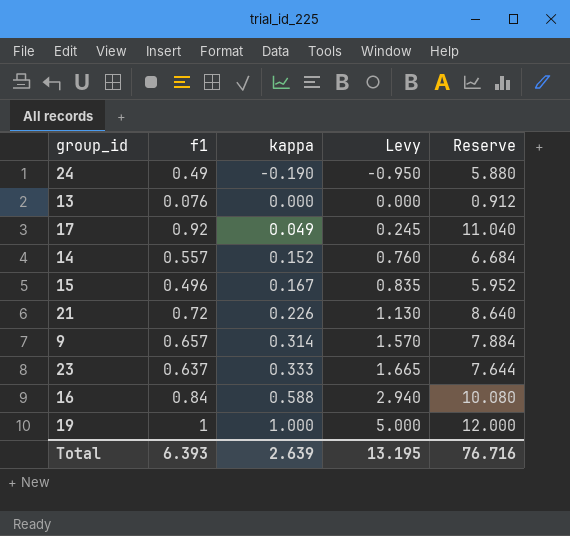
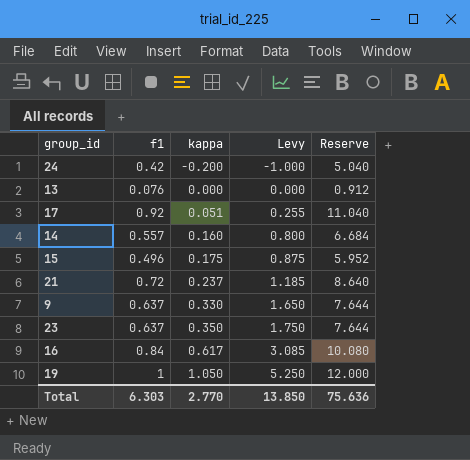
24 | f1: 0.49 -> 0.42
24 | kappa: -0.190 -> -0.200
24 | Levy: -0.950 -> -1.000
24 | Reserve: 5.880 -> 5.040
17 | kappa: 0.049 -> 0.051
17 | Levy: 0.245 -> 0.255
14 | kappa: 0.152 -> 0.160
14 | Levy: 0.760 -> 0.800
15 | kappa: 0.167 -> 0.175
15 | Levy: 0.835 -> 0.875
21 | kappa: 0.226 -> 0.237
21 | Levy: 1.130 -> 1.185
9 | f1: 0.657 -> 0.637
9 | kappa: 0.314 -> 0.330
9 | Levy: 1.570 -> 1.650
9 | Reserve: 7.884 -> 7.644
23 | kappa: 0.333 -> 0.350
23 | Levy: 1.665 -> 1.750
16 | kappa: 0.588 -> 0.617
16 | Levy: 2.940 -> 3.085
19 | kappa: 1.000 -> 1.050
19 | Levy: 5.000 -> 5.250
Total | f1: 6.393 -> 6.303
Total | kappa: 2.639 -> 2.770
Total | Levy: 13.195 -> 13.850
Total | Reserve: 76.716 -> 75.636

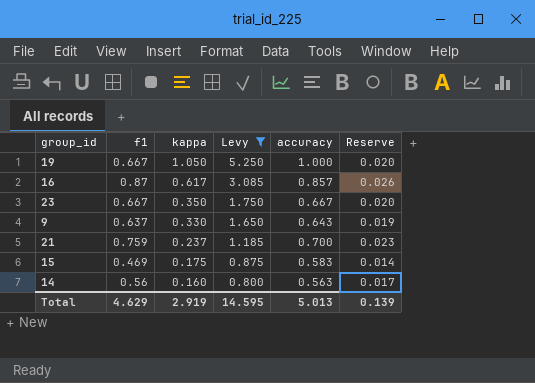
filter: none -> Levy >= 0.800
row order: kappa ascending -> kappa descending
column accuracy | position: none -> 5
column Reserve | formula: [f1] * 12 -> [f1] * 0.03
19 | f1: 1 -> 0.667
16 | f1: 0.84 -> 0.87
23 | f1: 0.637 -> 0.667
21 | f1: 0.72 -> 0.759
15 | f1: 0.496 -> 0.469
14 | f1: 0.557 -> 0.56
Total | f1: 6.303 -> 4.629
Total | kappa: 2.770 -> 2.919
Total | Levy: 13.850 -> 14.595
Total | Reserve: 75.636 -> 0.139

